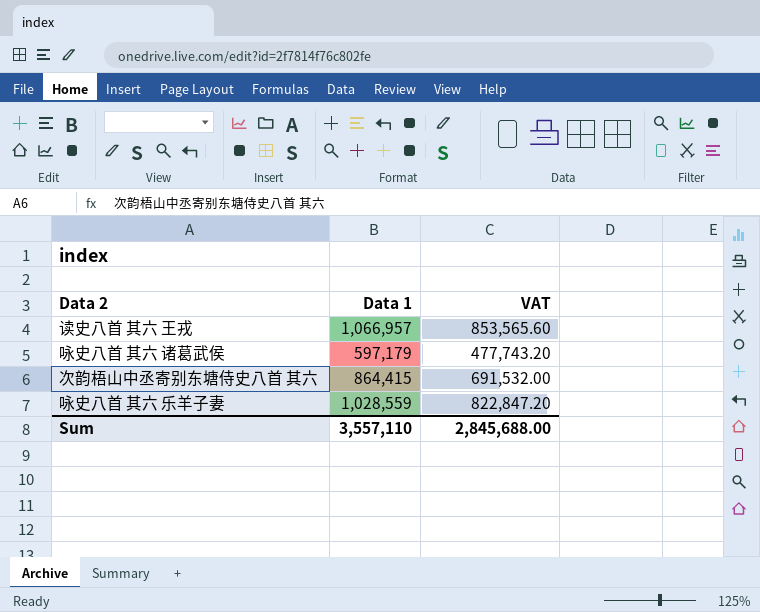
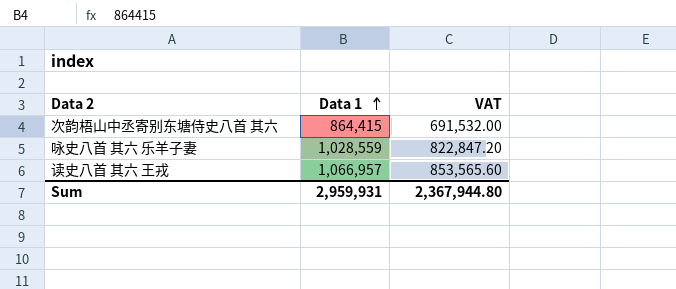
row order: none -> Data 1 ascending
row 咏史八首 其六 诸葛武侯: 597,179 | 477,743.20 -> none
Sum | Data 1: 3,557,110 -> 2,959,931
Sum | VAT: 2,845,688.00 -> 2,367,944.80

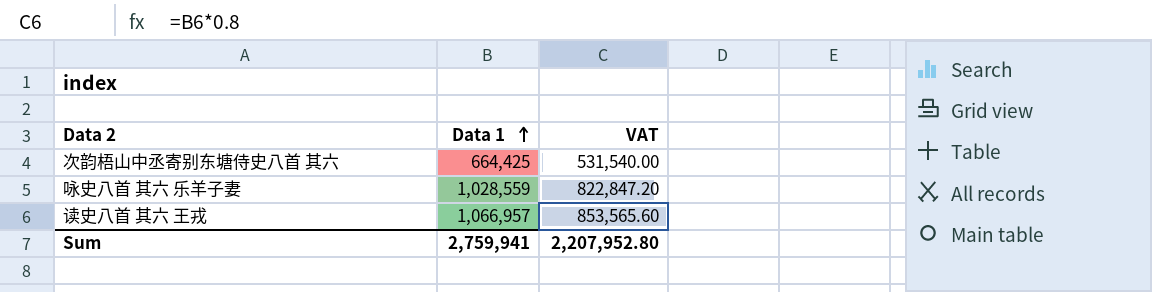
次韵梧山中丞寄别东塘侍史八首 其六 | Data 1: 864,415 -> 664,425
次韵梧山中丞寄别东塘侍史八首 其六 | VAT: 691,532.00 -> 531,540.00
Sum | Data 1: 2,959,931 -> 2,759,941
Sum | VAT: 2,367,944.80 -> 2,207,952.80

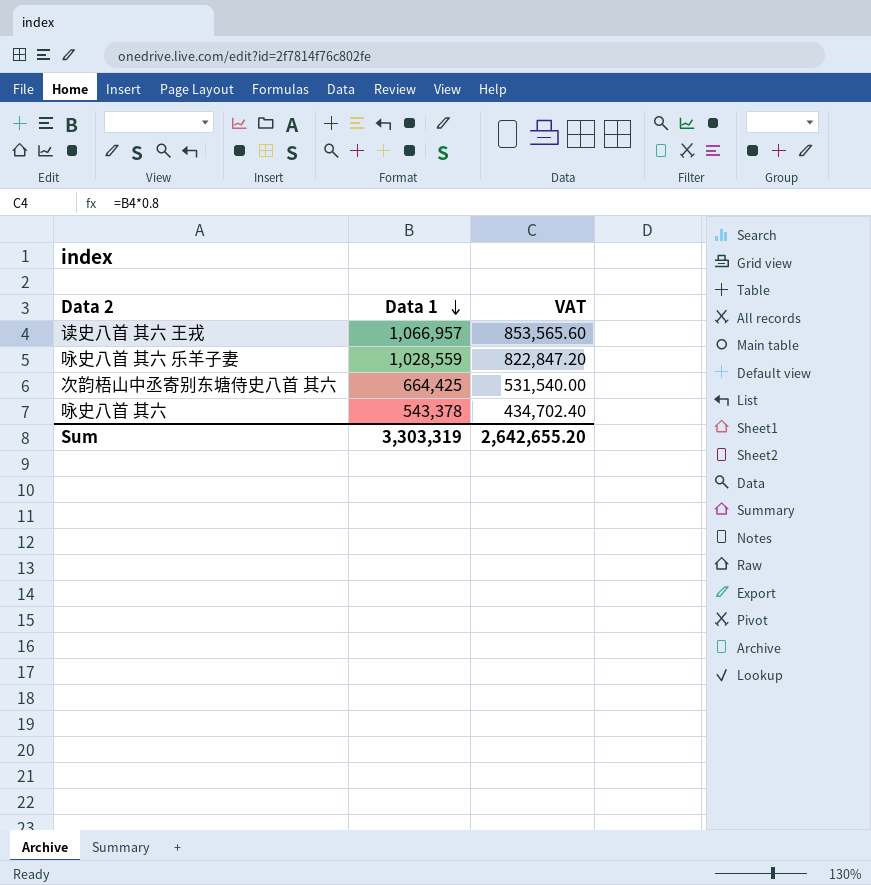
row order: Data 1 ascending -> Data 1 descending
row 咏史八首 其六: none -> 543,378 | 434,702.40
Sum | Data 1: 2,759,941 -> 3,303,319
Sum | VAT: 2,207,952.80 -> 2,642,655.20

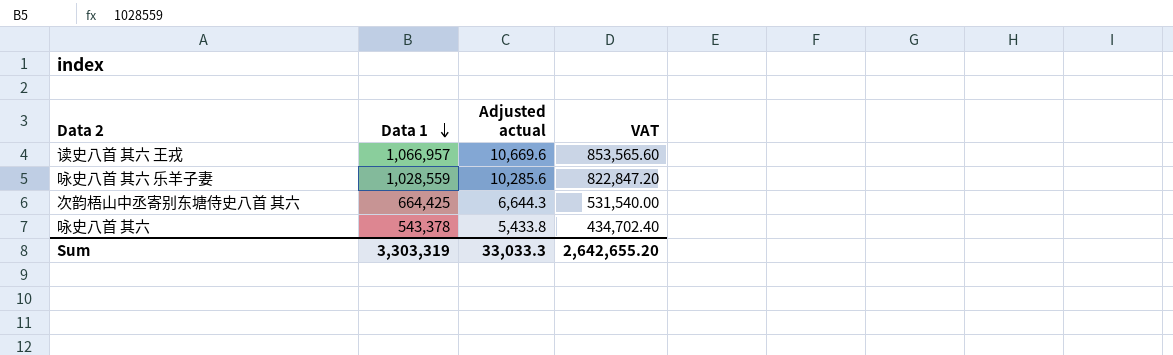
column Adjusted actual | formula: none -> [Data 1] * 0.01

